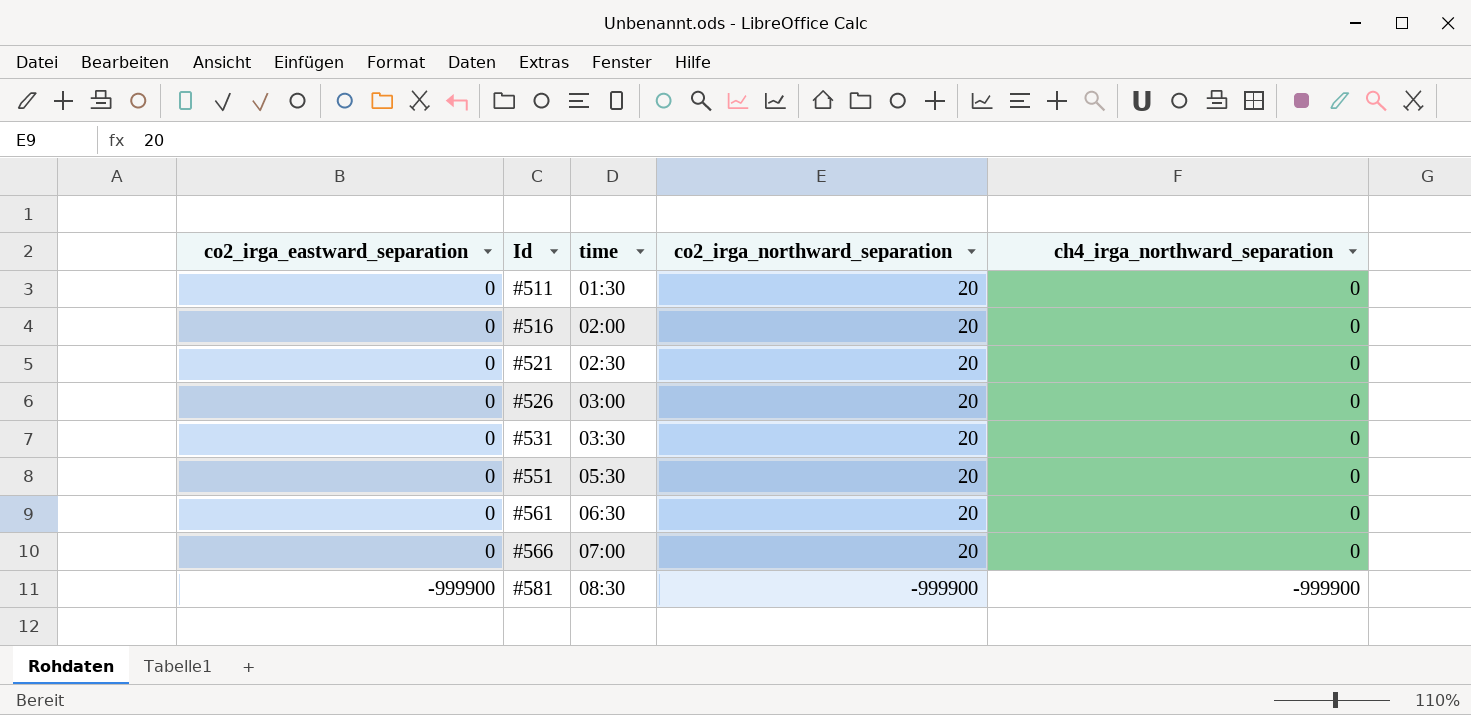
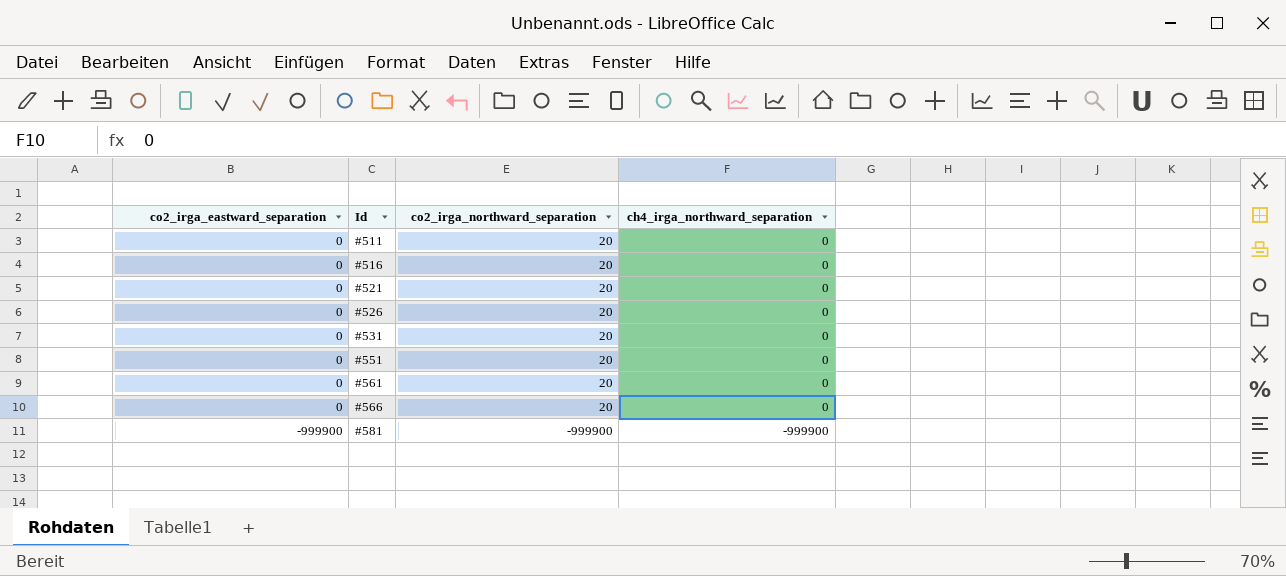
column time | position: 3 -> none

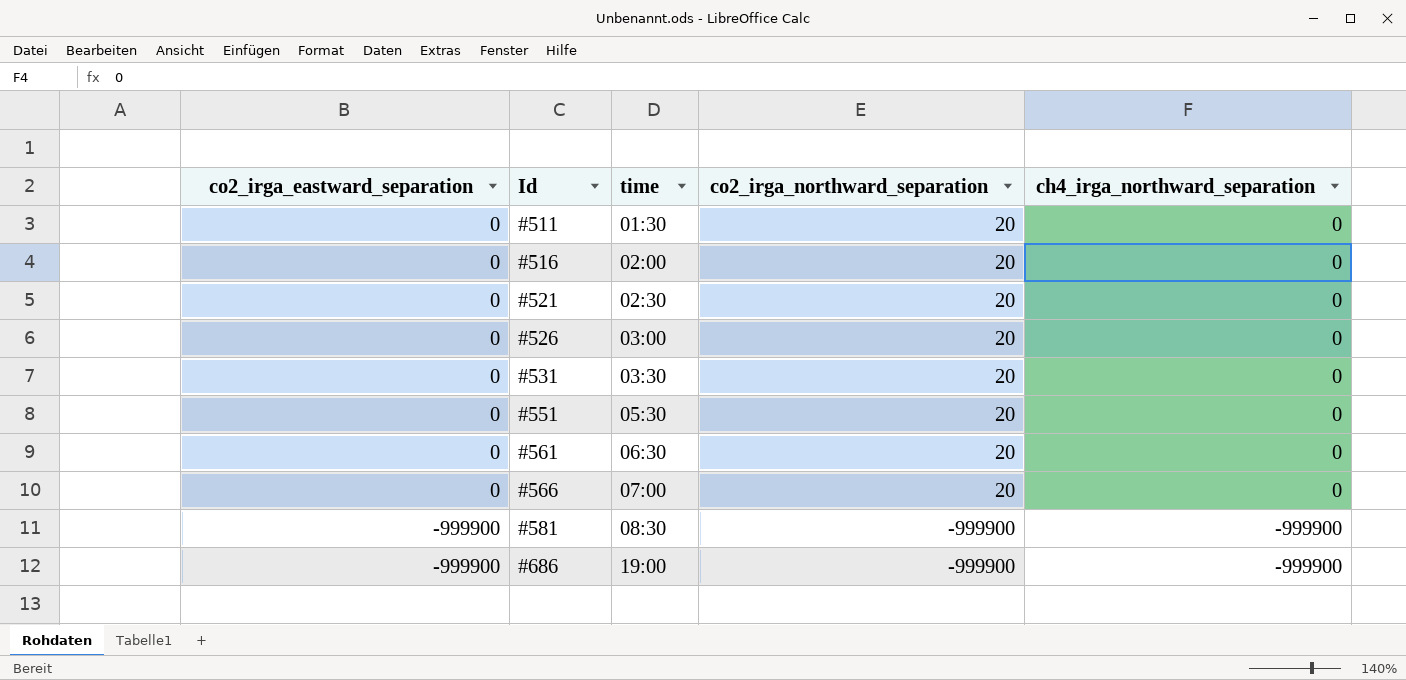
column time | position: none -> 3
row #686: none -> -999900 | 19:00 | -999900 | -999900

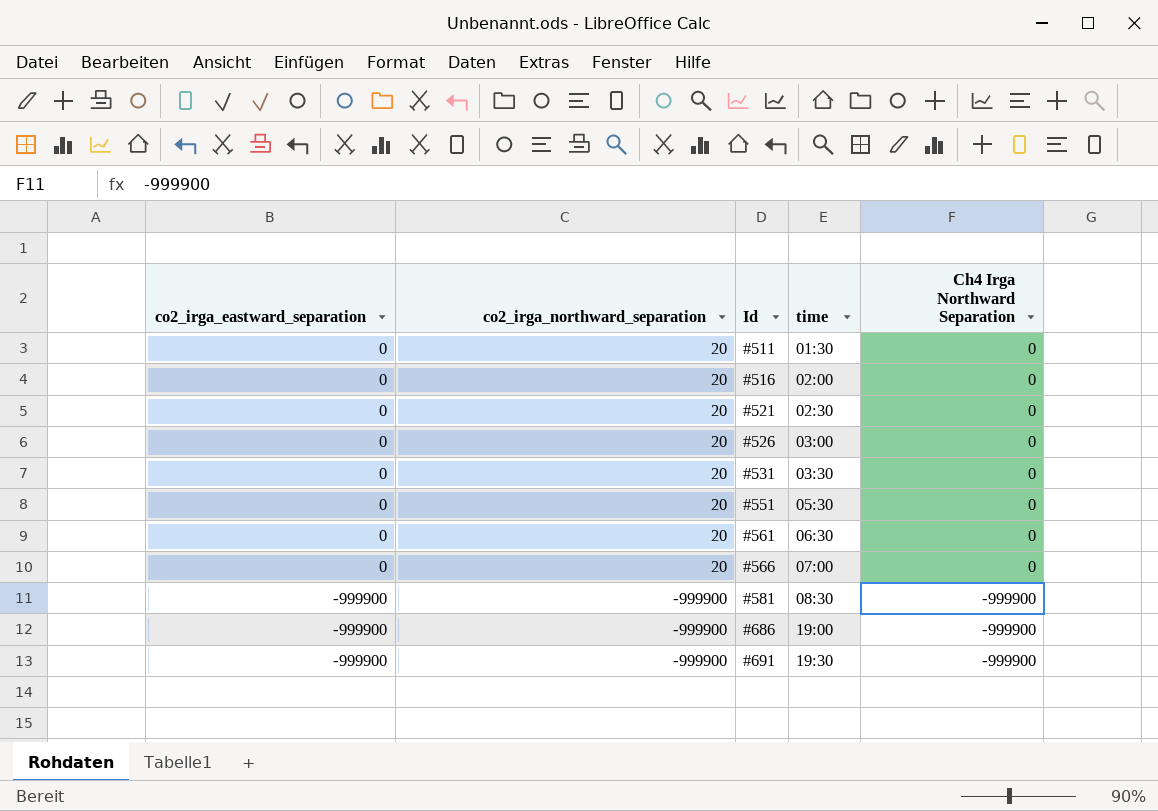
column co2_irga_northward_separation | position: 4 -> 2
column name: ch4_irga_northward_separation -> Ch4 Irga Northward Separation
row #691: none -> -999900 | -999900 | 19:30 | -999900

